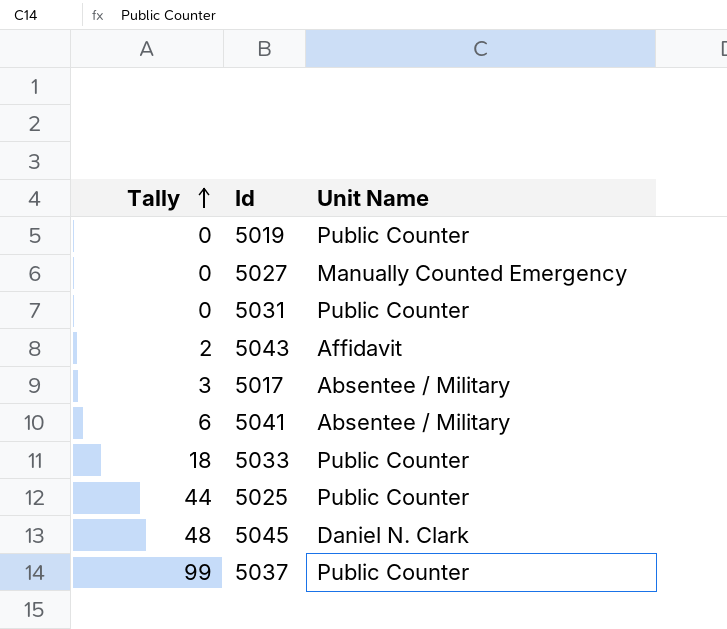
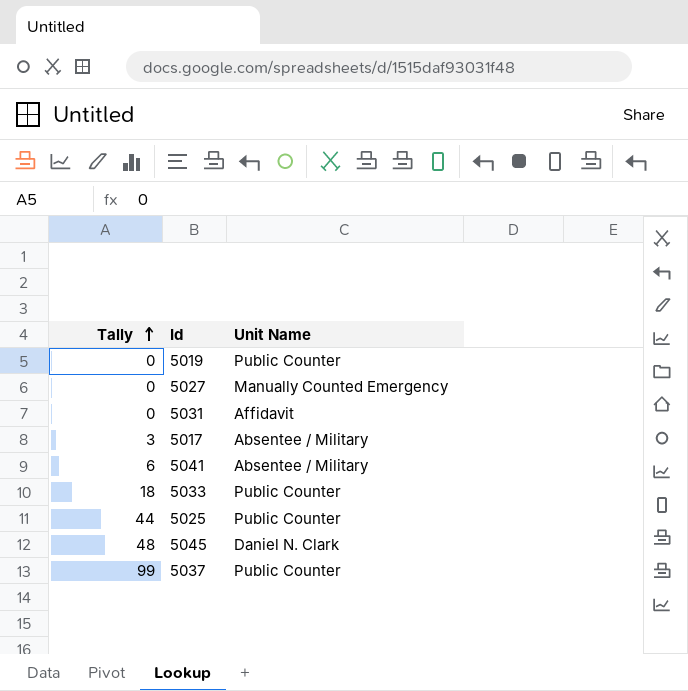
row 5043: 2 | Affidavit -> none
5031 | Unit Name: Public Counter -> Affidavit

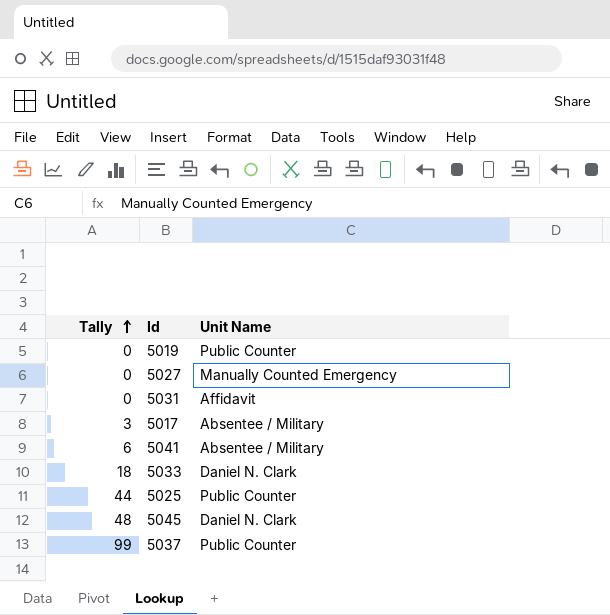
5033 | Unit Name: Public Counter -> Daniel N. Clark

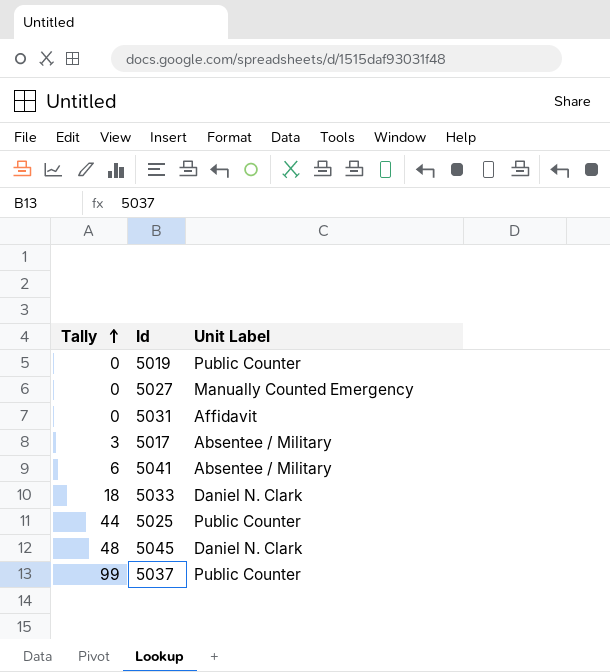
column name: Unit Name -> Unit Label

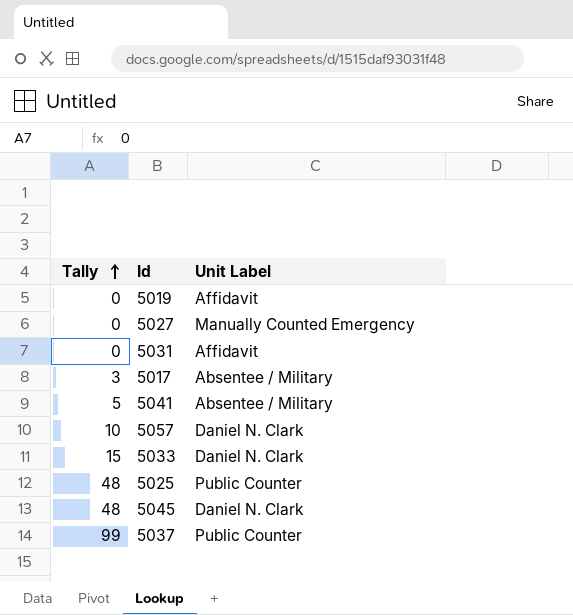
5019 | Unit Label: Public Counter -> Affidavit
5041 | Tally: 6 -> 5
row 5057: none -> 10 | Daniel N. Clark
5033 | Tally: 18 -> 15
5025 | Tally: 44 -> 48

